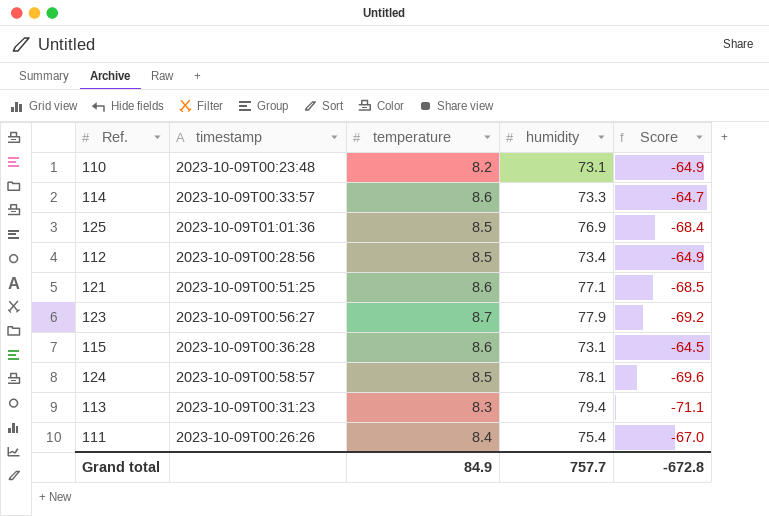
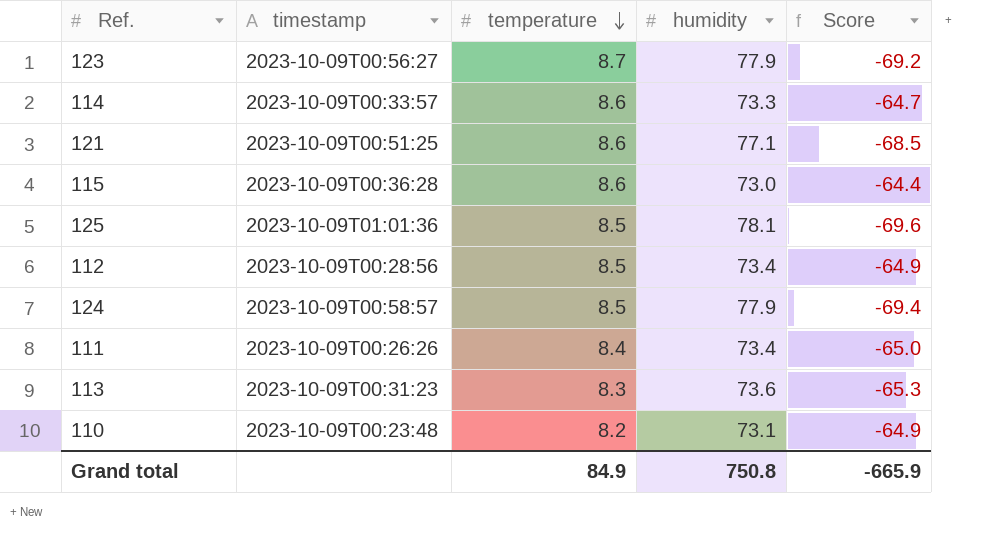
row order: none -> temperature descending
115 | humidity: 73.1 -> 73.0
115 | Score: -64.5 -> -64.4
125 | humidity: 76.9 -> 78.1
125 | Score: -68.4 -> -69.6
124 | humidity: 78.1 -> 77.9
124 | Score: -69.6 -> -69.4
111 | humidity: 75.4 -> 73.4
111 | Score: -67.0 -> -65.0
113 | humidity: 79.4 -> 73.6
113 | Score: -71.1 -> -65.3
Grand total | humidity: 757.7 -> 750.8
Grand total | Score: -672.8 -> -665.9

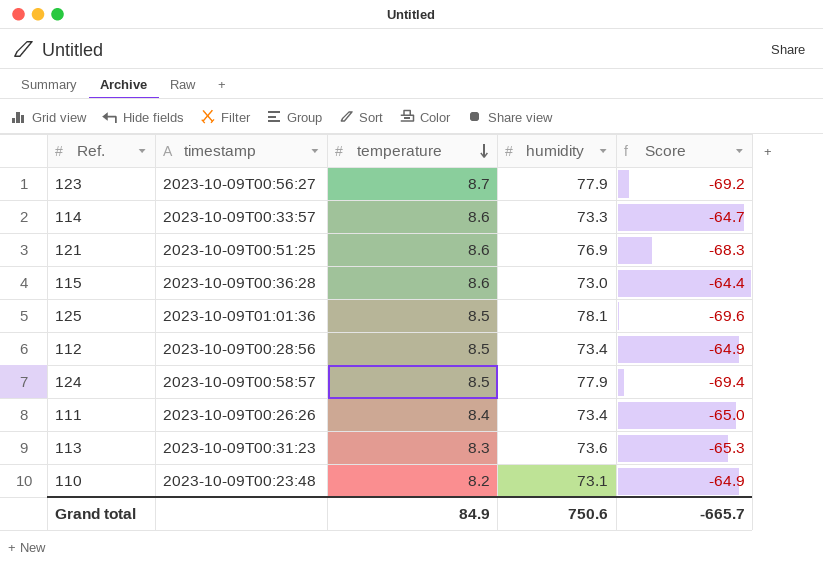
121 | humidity: 77.1 -> 76.9
121 | Score: -68.5 -> -68.3
Grand total | humidity: 750.8 -> 750.6
Grand total | Score: -665.9 -> -665.7

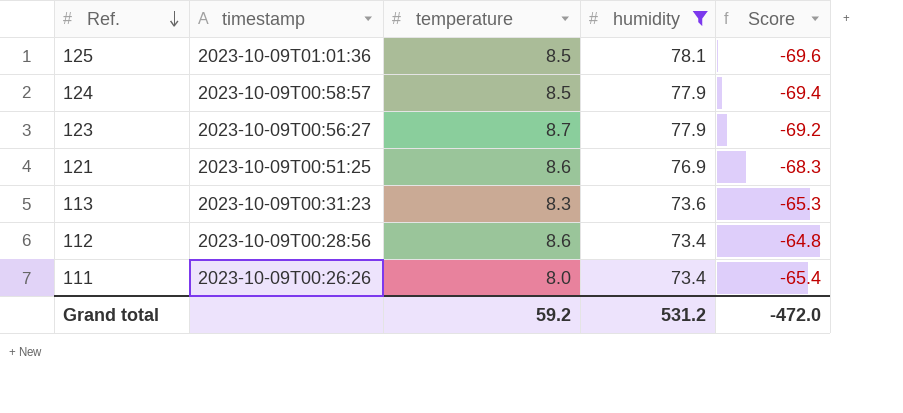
filter: none -> humidity >= 73.4
row order: temperature descending -> Ref. descending
112 | temperature: 8.5 -> 8.6
112 | Score: -64.9 -> -64.8
111 | temperature: 8.4 -> 8.0
111 | Score: -65.0 -> -65.4
Grand total | temperature: 84.9 -> 59.2
Grand total | humidity: 750.6 -> 531.2
Grand total | Score: -665.7 -> -472.0

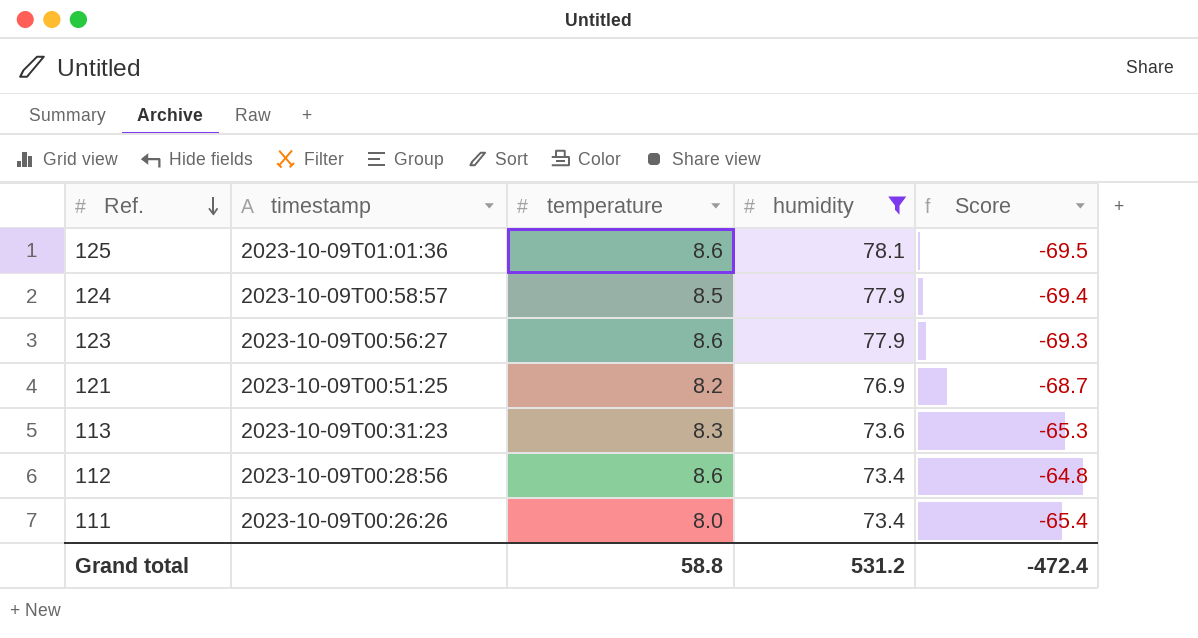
125 | temperature: 8.5 -> 8.6
125 | Score: -69.6 -> -69.5
123 | temperature: 8.7 -> 8.6
123 | Score: -69.2 -> -69.3
121 | temperature: 8.6 -> 8.2
121 | Score: -68.3 -> -68.7
Grand total | temperature: 59.2 -> 58.8
Grand total | Score: -472.0 -> -472.4

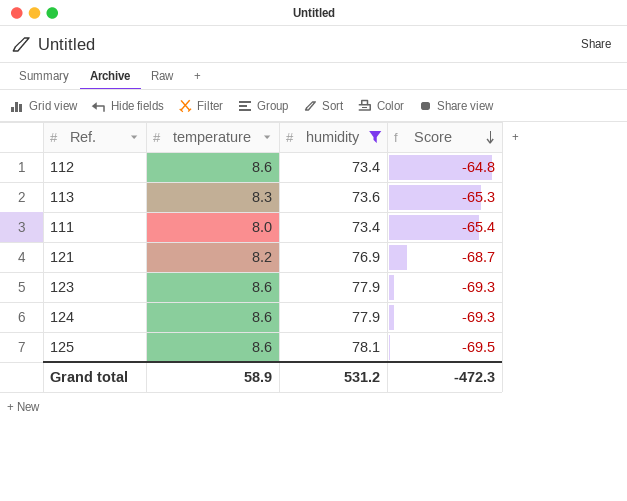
row order: Ref. descending -> Score descending
column timestamp | position: 2 -> none
124 | temperature: 8.5 -> 8.6
124 | Score: -69.4 -> -69.3
Grand total | temperature: 58.8 -> 58.9
Grand total | Score: -472.4 -> -472.3

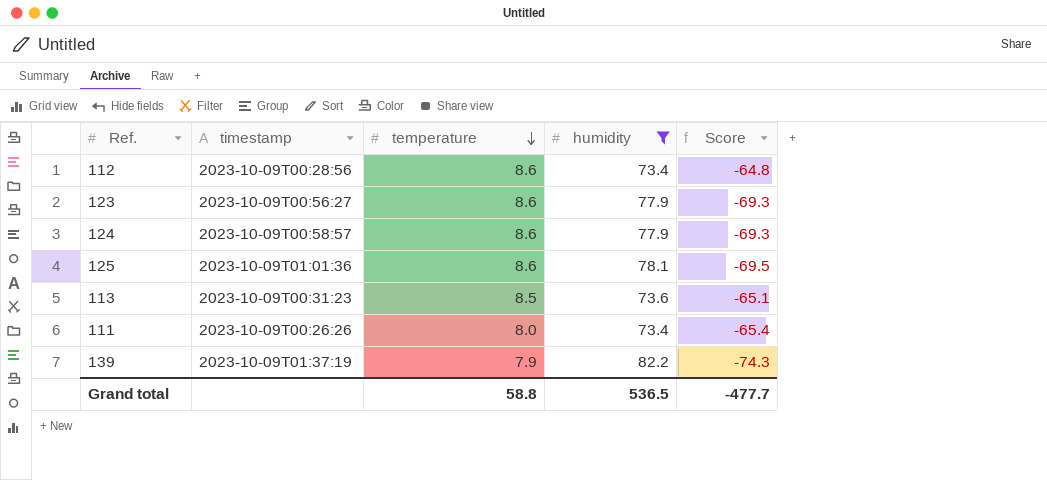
row order: Score descending -> temperature descending
column timestamp | position: none -> 2
row 121: 8.2 | 76.9 | -68.7 -> none
113 | temperature: 8.3 -> 8.5
113 | Score: -65.3 -> -65.1
row 139: none -> 2023-10-09T01:37:19 | 7.9 | 82.2 | -74.3
Grand total | temperature: 58.9 -> 58.8
Grand total | humidity: 531.2 -> 536.5
Grand total | Score: -472.3 -> -477.7

